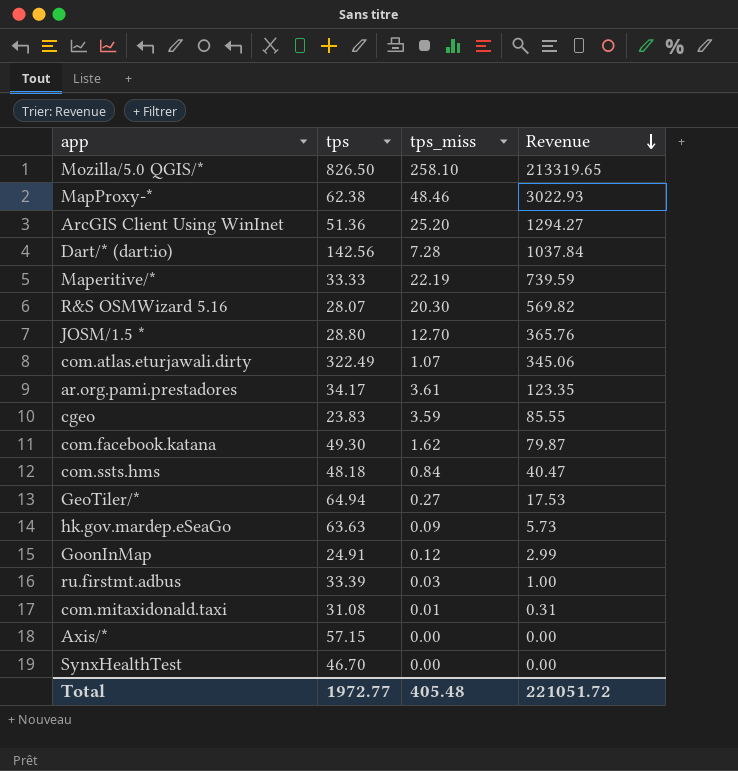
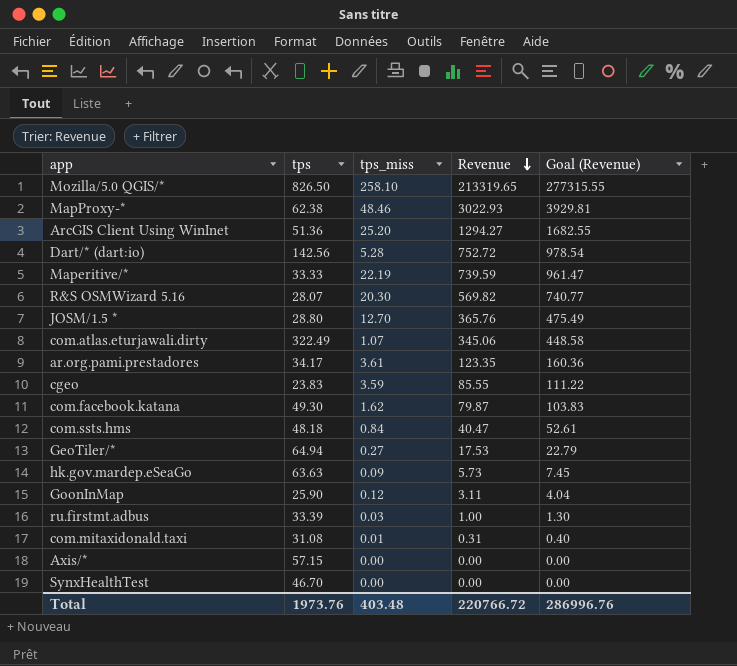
column Goal (Revenue) | formula: none -> [Revenue] * 1.3
Dart/* (dart:io) | tps_miss: 7.28 -> 5.28
Dart/* (dart:io) | Revenue: 1037.84 -> 752.72
GoonInMap | tps: 24.91 -> 25.90
GoonInMap | Revenue: 2.99 -> 3.11
Total | tps: 1972.77 -> 1973.76
Total | tps_miss: 405.48 -> 403.48
Total | Revenue: 221051.72 -> 220766.72

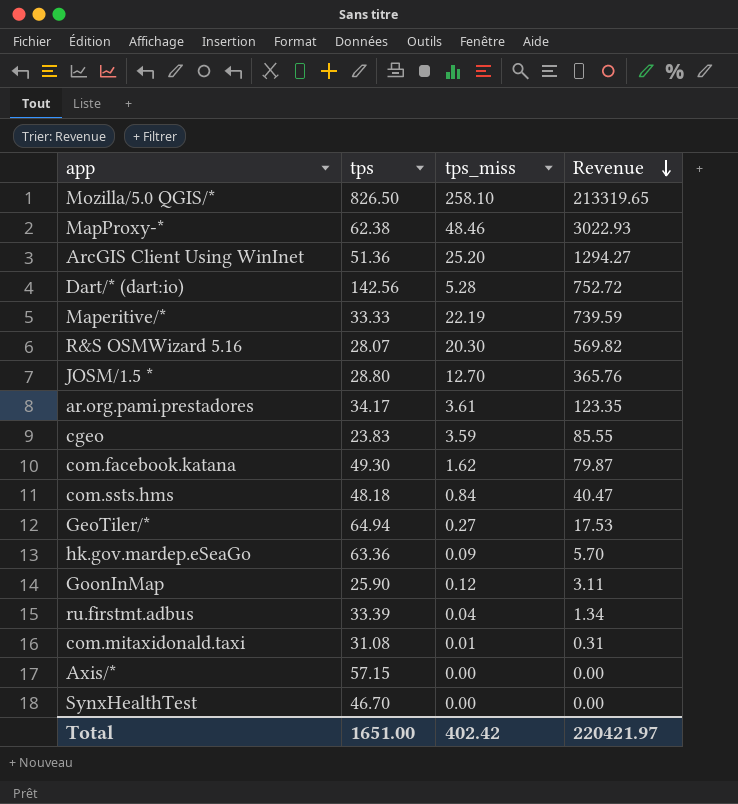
column Goal (Revenue) | formula: [Revenue] * 1.3 -> none
row com.atlas.eturjawali.dirty: 322.49 | 1.07 | 345.06 | 448.58 -> none
hk.gov.mardep.eSeaGo | tps: 63.63 -> 63.36
hk.gov.mardep.eSeaGo | Revenue: 5.73 -> 5.70
ru.firstmt.adbus | tps_miss: 0.03 -> 0.04
ru.firstmt.adbus | Revenue: 1.00 -> 1.34
Total | tps: 1973.76 -> 1651.00
Total | tps_miss: 403.48 -> 402.42
Total | Revenue: 220766.72 -> 220421.97

